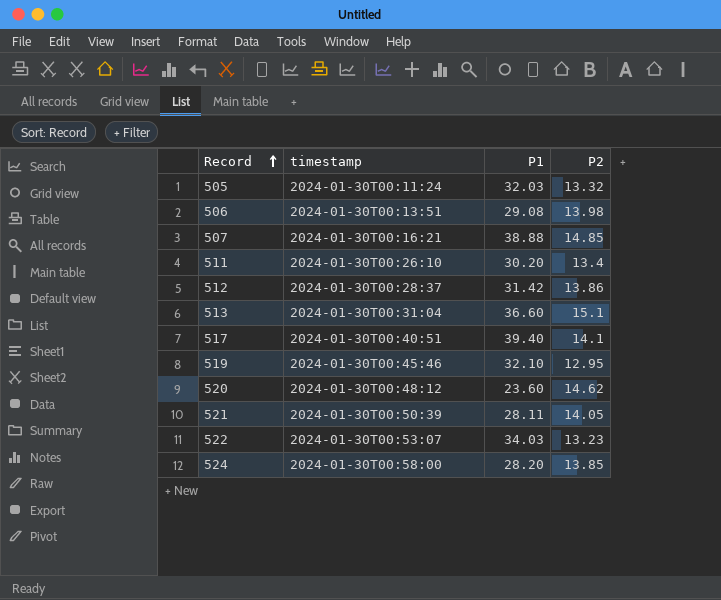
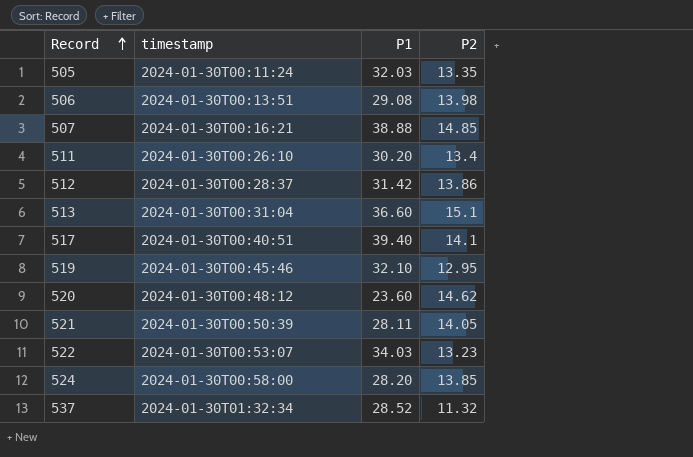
505 | P2: 13.32 -> 13.35
row 537: none -> 2024-01-30T01:32:34 | 28.52 | 11.32

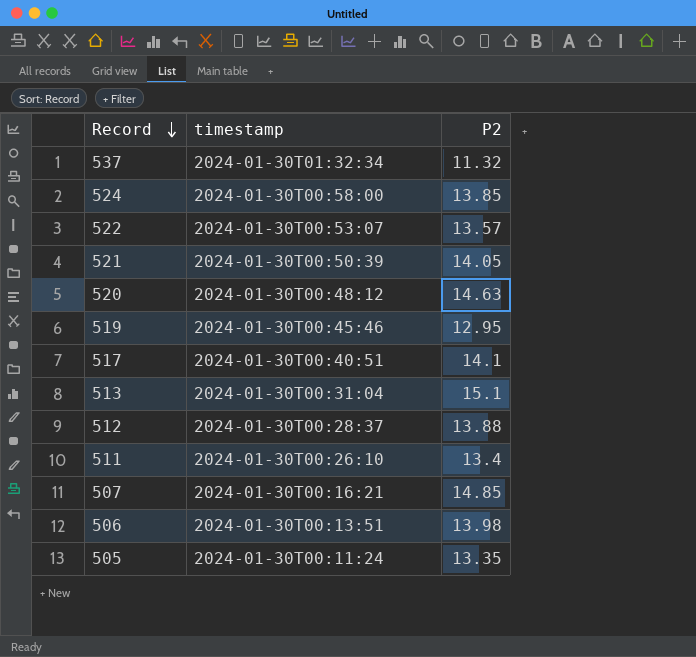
row order: Record ascending -> Record descending
column P1 | position: 3 -> none
522 | P2: 13.23 -> 13.57
520 | P2: 14.62 -> 14.63
512 | P2: 13.86 -> 13.88

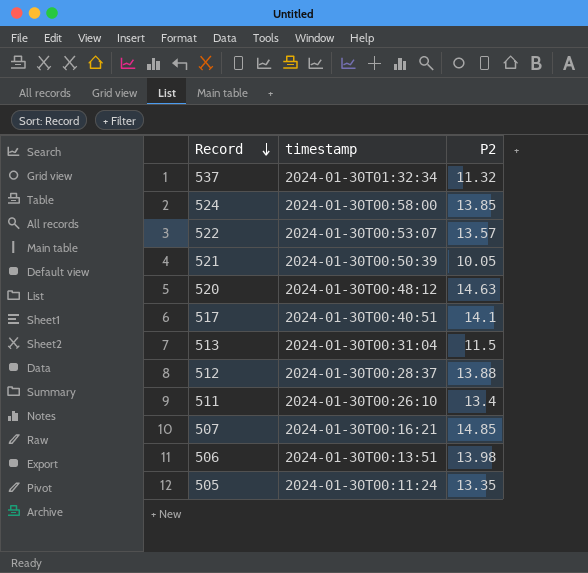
row 519: 2024-01-30T00:45:46 | 12.95 -> none
521 | P2: 14.05 -> 10.05
513 | P2: 15.1 -> 11.5

